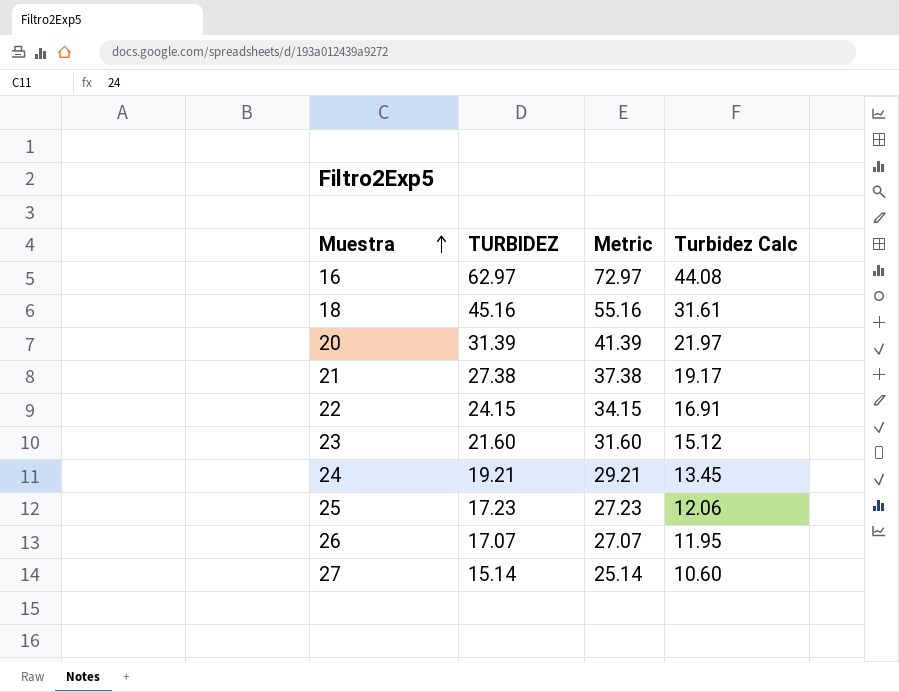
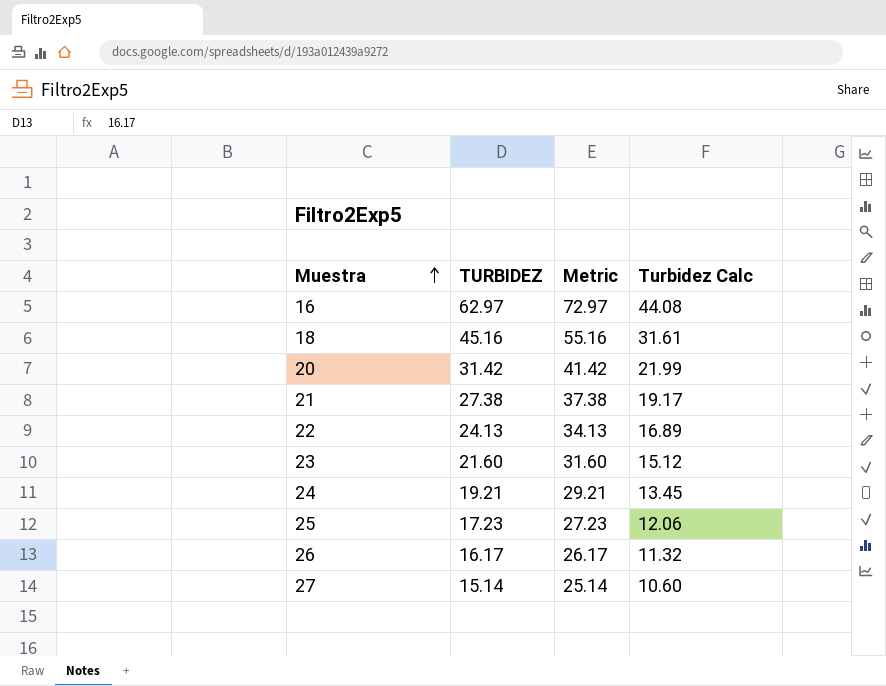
20 | TURBIDEZ: 31.39 -> 31.42
20 | Metric: 41.39 -> 41.42
20 | Turbidez Calc: 21.97 -> 21.99
22 | TURBIDEZ: 24.15 -> 24.13
22 | Metric: 34.15 -> 34.13
22 | Turbidez Calc: 16.91 -> 16.89
26 | TURBIDEZ: 17.07 -> 16.17
26 | Metric: 27.07 -> 26.17
26 | Turbidez Calc: 11.95 -> 11.32

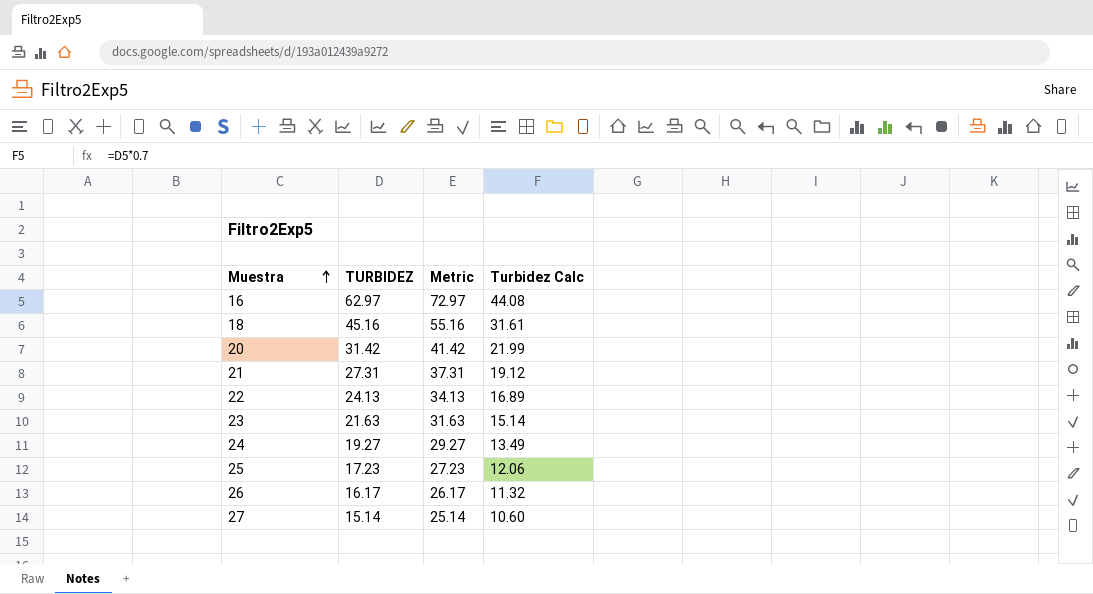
21 | TURBIDEZ: 27.38 -> 27.31
21 | Metric: 37.38 -> 37.31
21 | Turbidez Calc: 19.17 -> 19.12
23 | TURBIDEZ: 21.60 -> 21.63
23 | Metric: 31.60 -> 31.63
23 | Turbidez Calc: 15.12 -> 15.14
24 | TURBIDEZ: 19.21 -> 19.27
24 | Metric: 29.21 -> 29.27
24 | Turbidez Calc: 13.45 -> 13.49

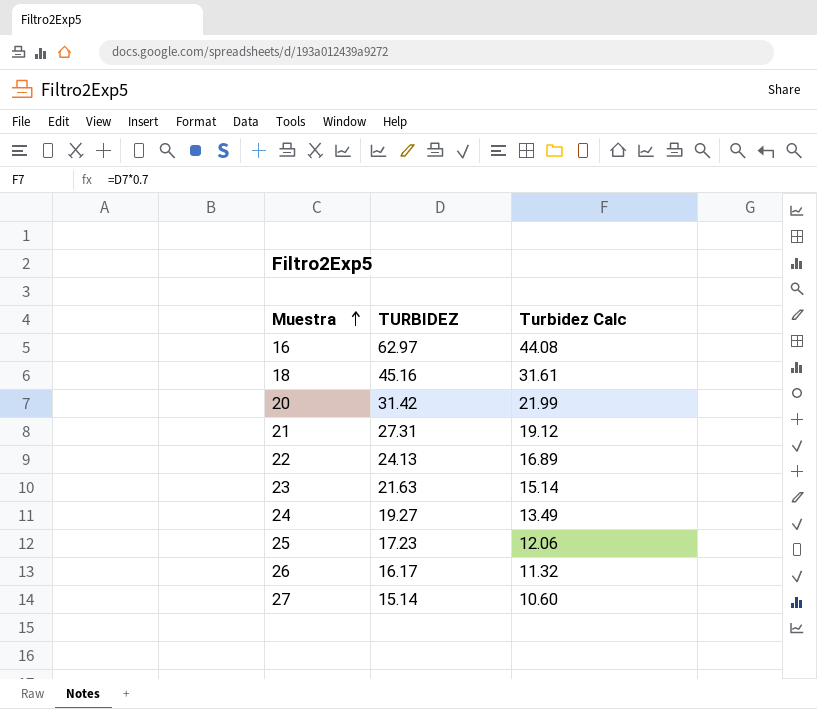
column Metric | formula: [TURBIDEZ] + 10 -> none

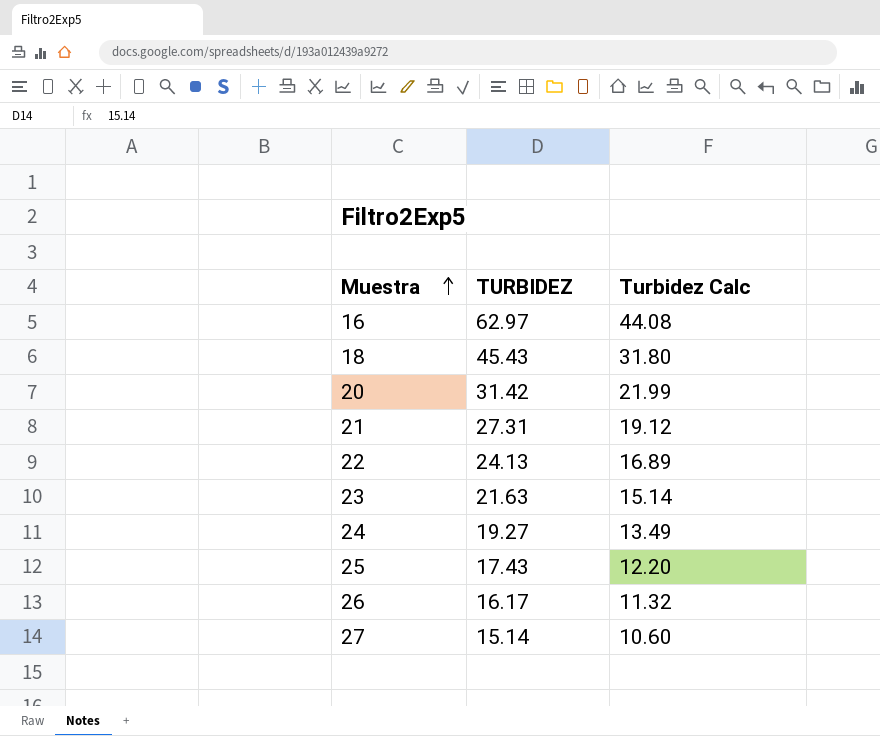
18 | TURBIDEZ: 45.16 -> 45.43
18 | Turbidez Calc: 31.61 -> 31.80
25 | TURBIDEZ: 17.23 -> 17.43
25 | Turbidez Calc: 12.06 -> 12.20

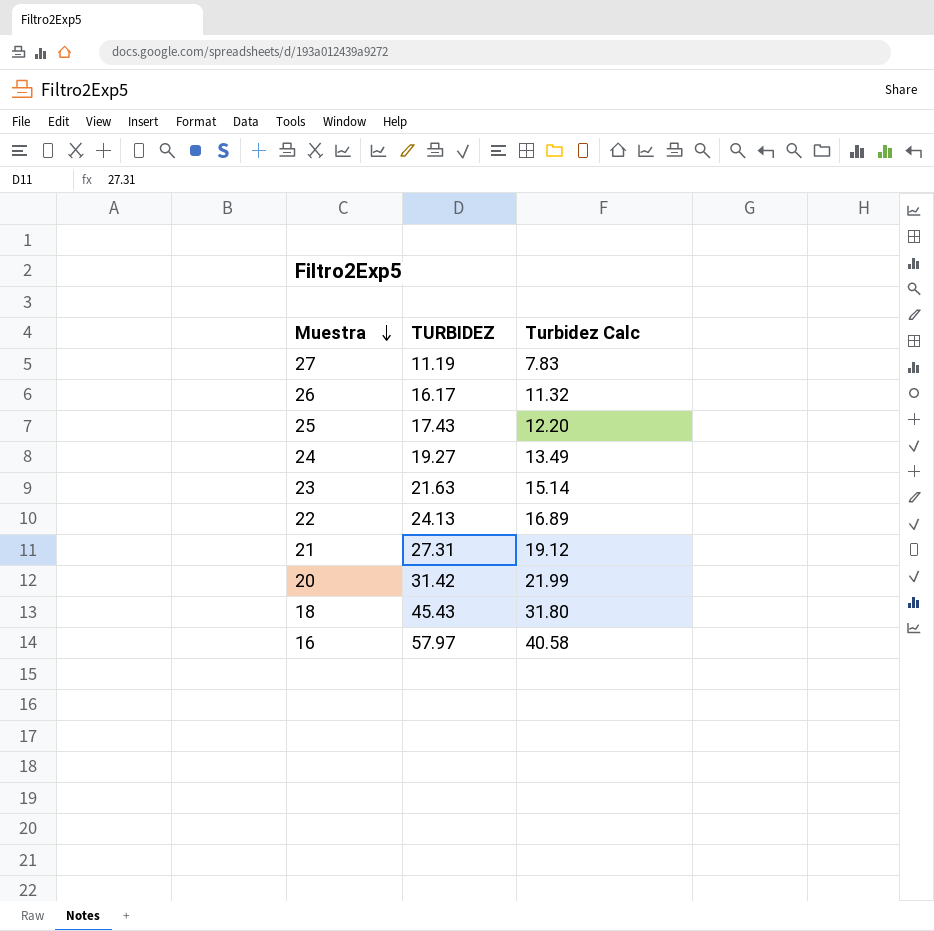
row order: Muestra ascending -> Muestra descending
27 | TURBIDEZ: 15.14 -> 11.19
27 | Turbidez Calc: 10.60 -> 7.83
16 | TURBIDEZ: 62.97 -> 57.97
16 | Turbidez Calc: 44.08 -> 40.58

